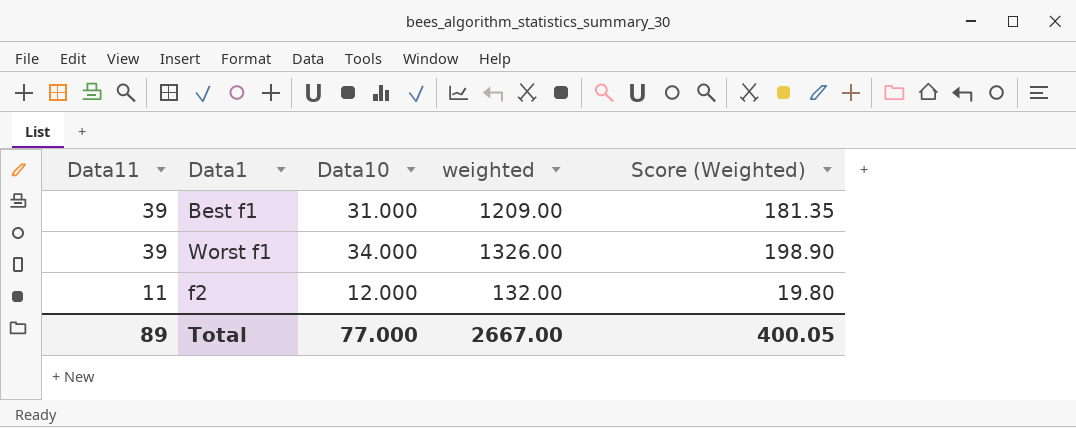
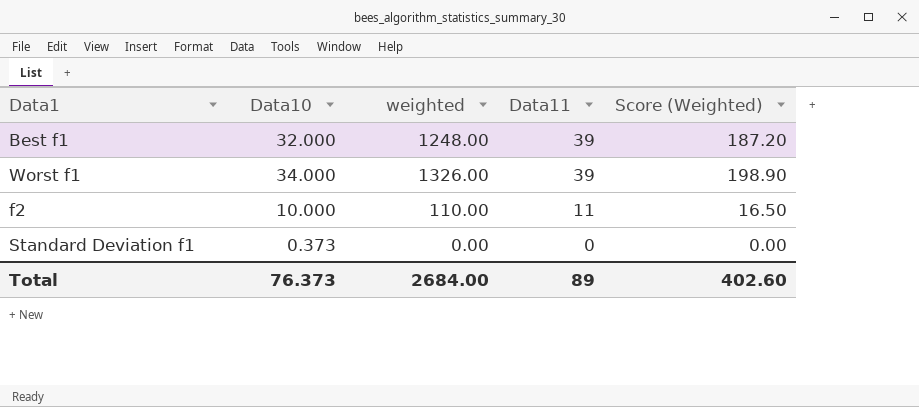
column Data11 | position: 1 -> 4
Best f1 | Data10: 31.000 -> 32.000
Best f1 | weighted: 1209.00 -> 1248.00
Best f1 | Score (Weighted): 181.35 -> 187.20
f2 | Data10: 12.000 -> 10.000
f2 | weighted: 132.00 -> 110.00
f2 | Score (Weighted): 19.80 -> 16.50
row Standard Deviation f1: none -> 0.373 | 0.00 | 0 | 0.00
Total | Data10: 77.000 -> 76.373
Total | weighted: 2667.00 -> 2684.00
Total | Score (Weighted): 400.05 -> 402.60

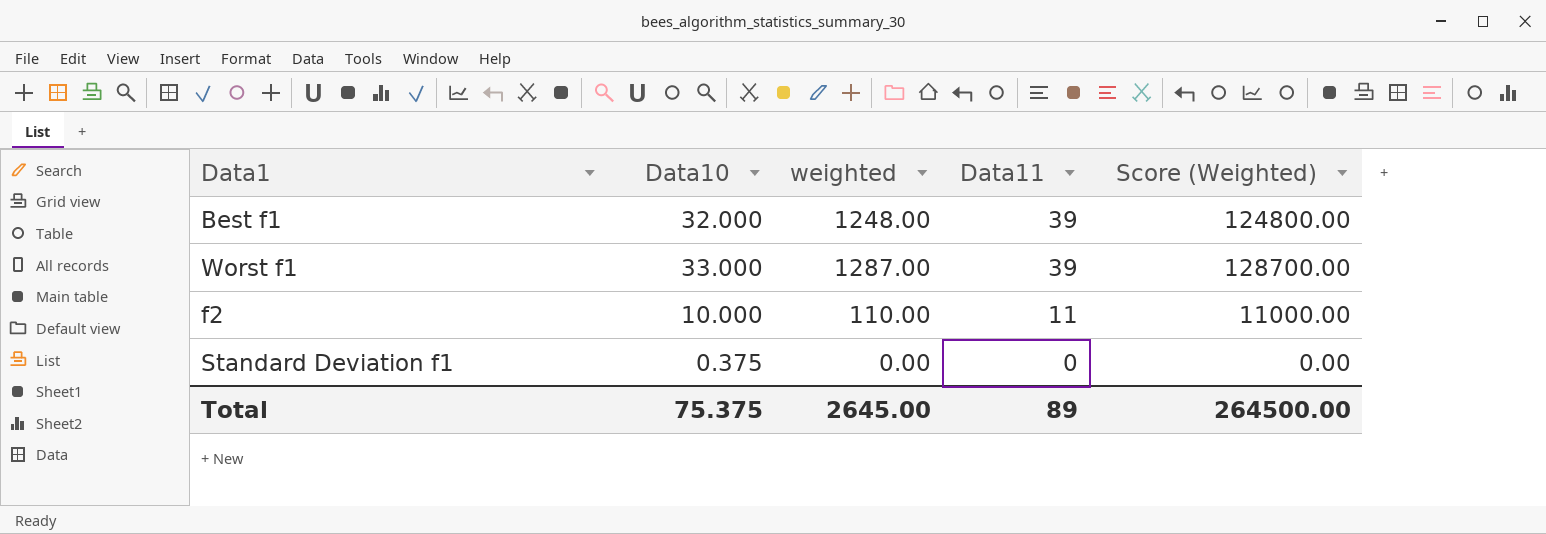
column Score (Weighted) | formula: [weighted] * 0.15 -> [weighted] * 100
Worst f1 | Data10: 34.000 -> 33.000
Worst f1 | weighted: 1326.00 -> 1287.00
Standard Deviation f1 | Data10: 0.373 -> 0.375
Total | Data10: 76.373 -> 75.375
Total | weighted: 2684.00 -> 2645.00
Total | Score (Weighted): 402.60 -> 264500.00

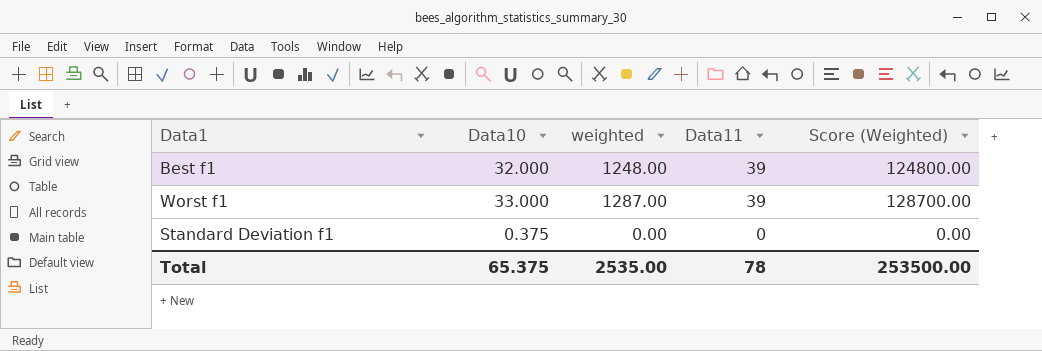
row f2: 10.000 | 110.00 | 11 | 11000.00 -> none
Total | Data10: 75.375 -> 65.375
Total | weighted: 2645.00 -> 2535.00
Total | Data11: 89 -> 78
Total | Score (Weighted): 264500.00 -> 253500.00

